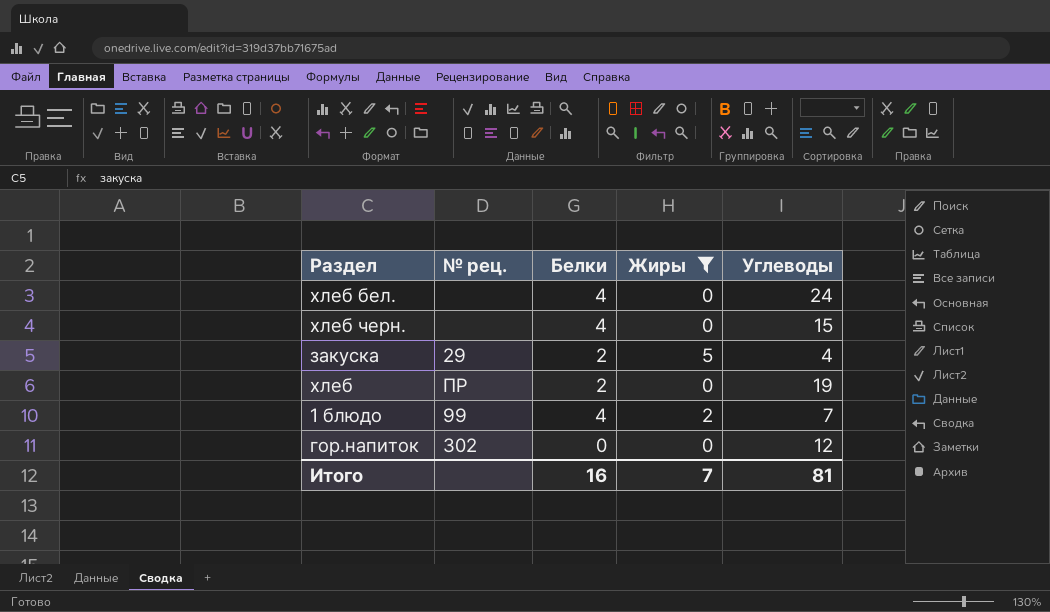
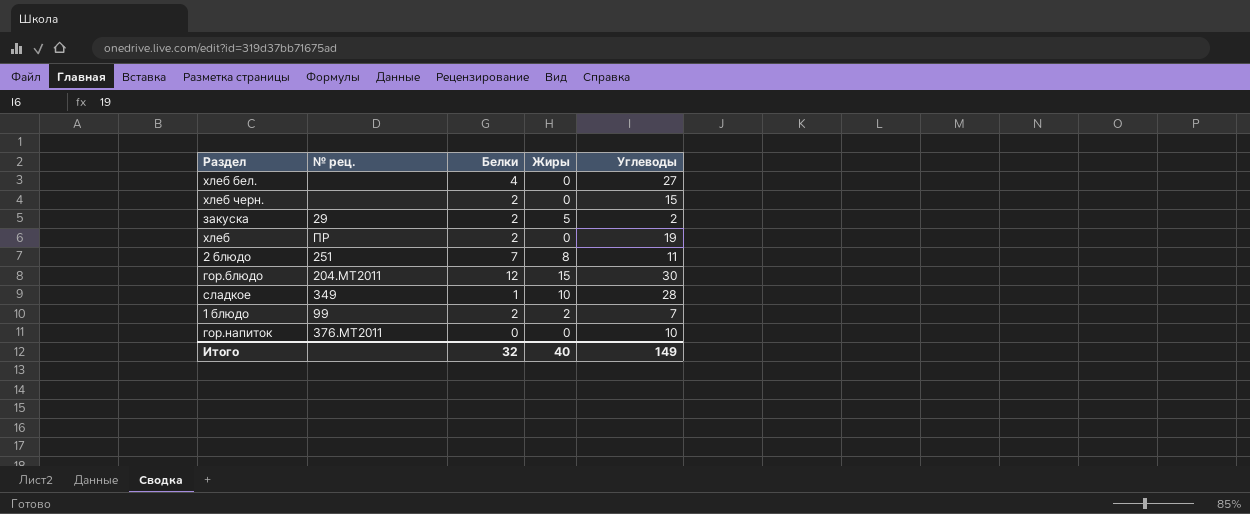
filter: Жиры <= 5 -> none
хлеб бел. | Углеводы: 24 -> 27
хлеб черн. | Белки: 4 -> 2
закуска | Углеводы: 4 -> 2
1 блюдо | Белки: 4 -> 2
гор.напиток | № рец.: 302 -> 376.МТ2011
гор.напиток | Углеводы: 12 -> 10
Итого | Белки: 16 -> 32
Итого | Жиры: 7 -> 40
Итого | Углеводы: 81 -> 149

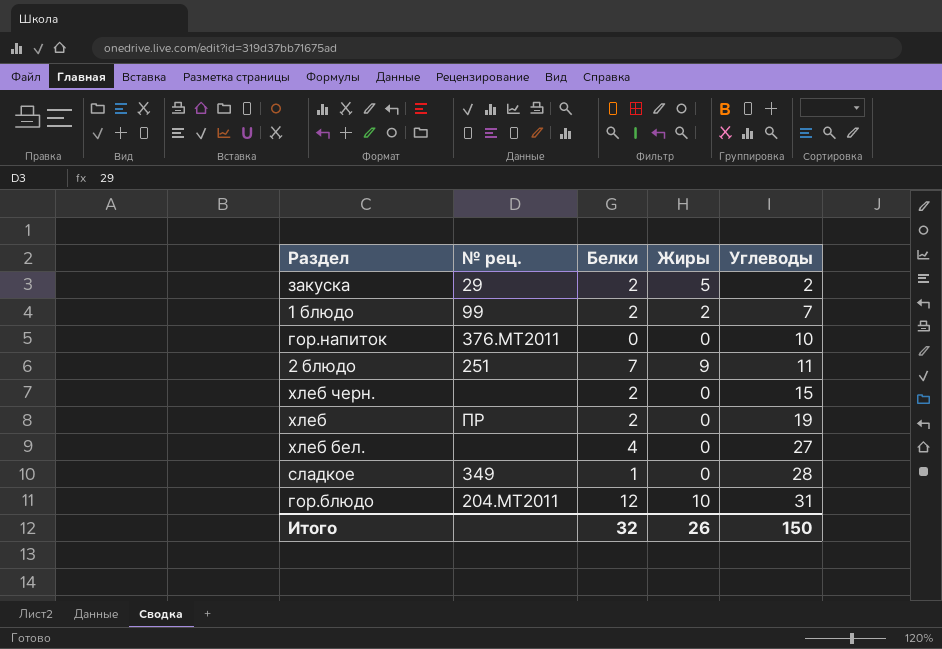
row order: none -> Углеводы ascending
2 блюдо | Жиры: 8 -> 9
сладкое | Жиры: 10 -> 0
гор.блюдо | Жиры: 15 -> 10
гор.блюдо | Углеводы: 30 -> 31
Итого | Жиры: 40 -> 26
Итого | Углеводы: 149 -> 150

